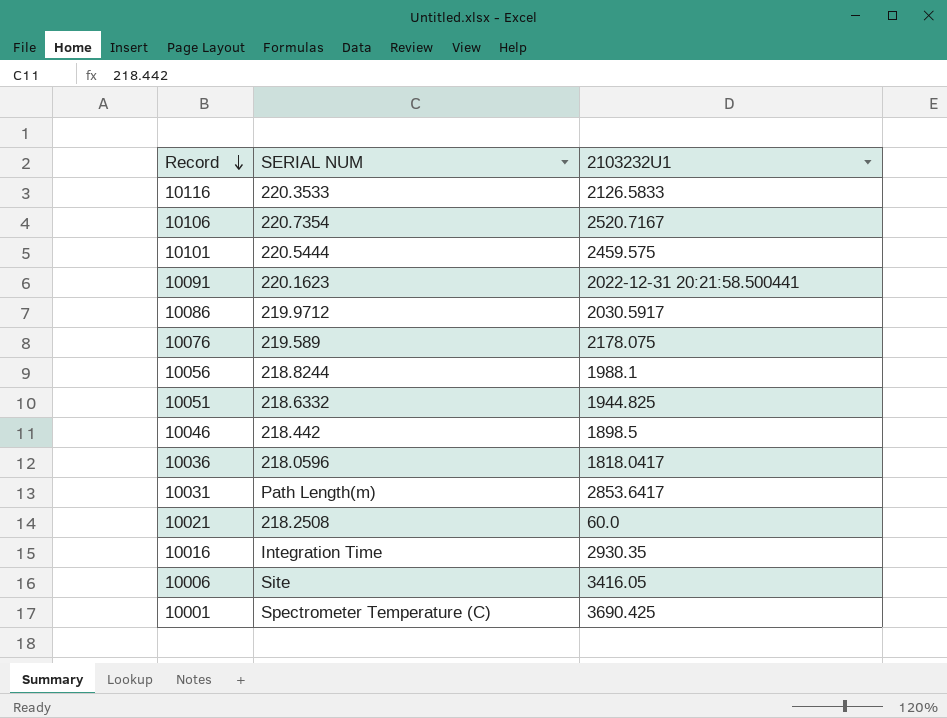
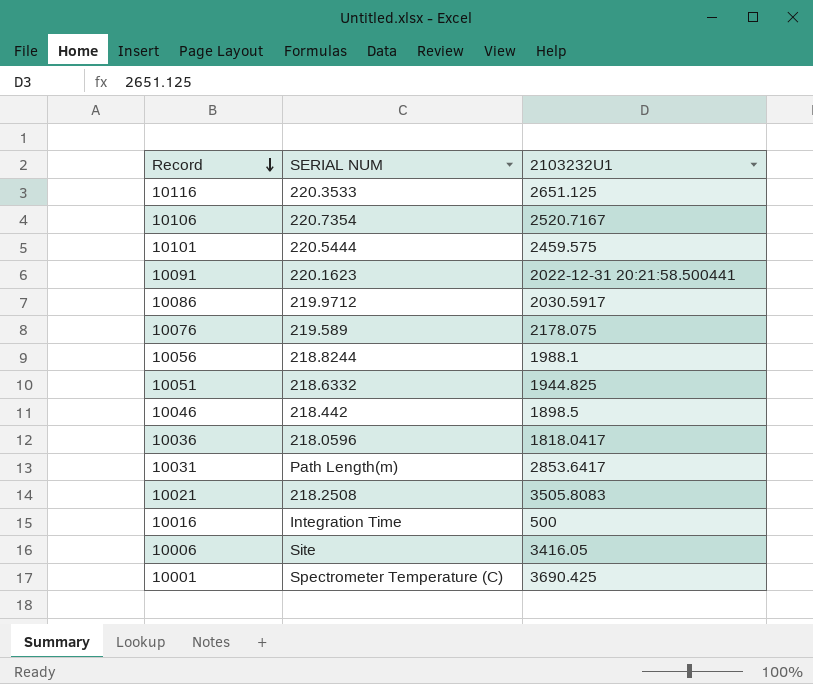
10116 | 2103232U1: 2126.5833 -> 2651.125
10021 | 2103232U1: 60.0 -> 3505.8083
10016 | 2103232U1: 2930.35 -> 500

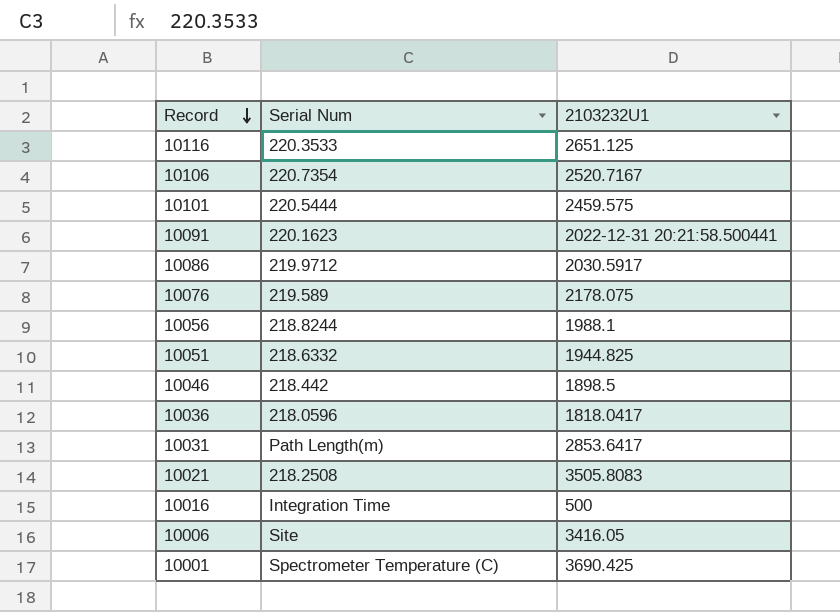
column name: SERIAL NUM -> Serial Num

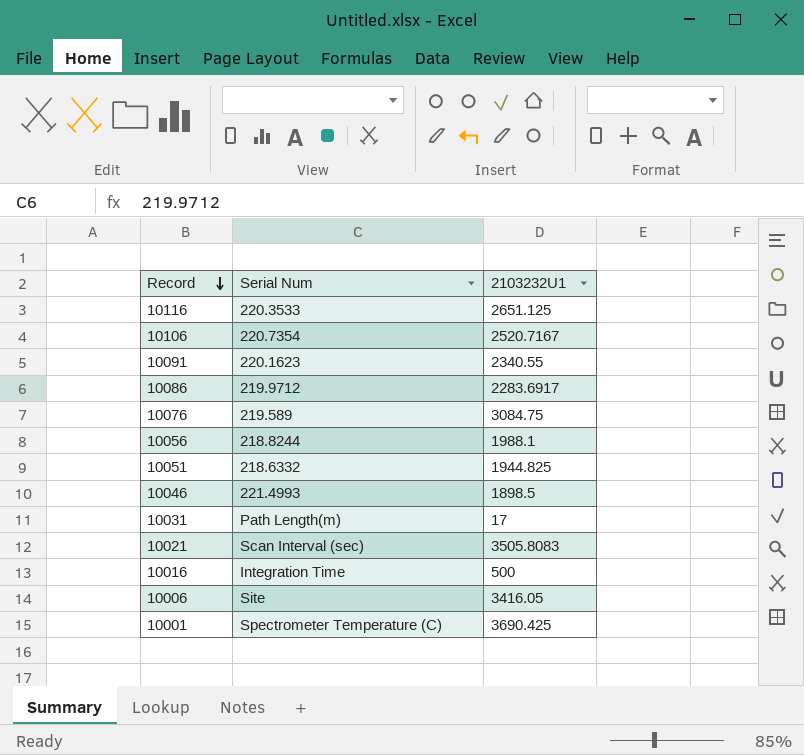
row 10101: 220.5444 | 2459.575 -> none
row 10036: 218.0596 | 1818.0417 -> none
10091 | 2103232U1: 2022-12-31 20:21:58.500441 -> 2340.55
10086 | 2103232U1: 2030.5917 -> 2283.6917
10076 | 2103232U1: 2178.075 -> 3084.75
10046 | Serial Num: 218.442 -> 221.4993
10031 | 2103232U1: 2853.6417 -> 17
10021 | Serial Num: 218.2508 -> Scan Interval (sec)

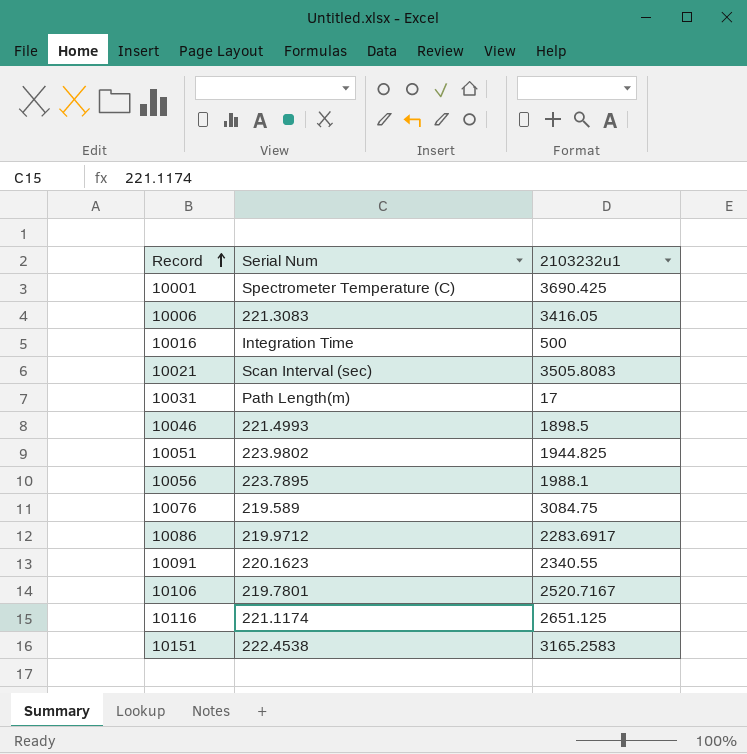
row order: Record descending -> Record ascending
column name: 2103232U1 -> 2103232u1
10006 | Serial Num: Site -> 221.3083
10051 | Serial Num: 218.6332 -> 223.9802
10056 | Serial Num: 218.8244 -> 223.7895
10106 | Serial Num: 220.7354 -> 219.7801
10116 | Serial Num: 220.3533 -> 221.1174
row 10151: none -> 222.4538 | 3165.2583

